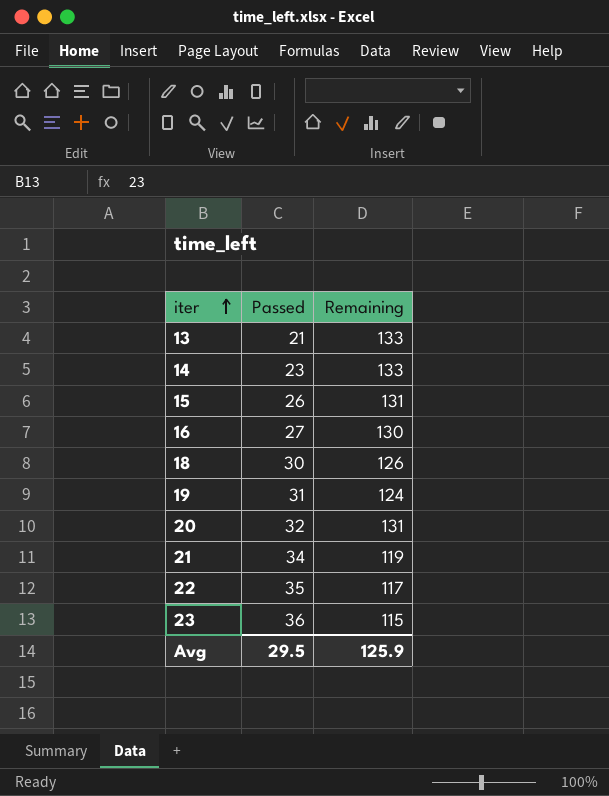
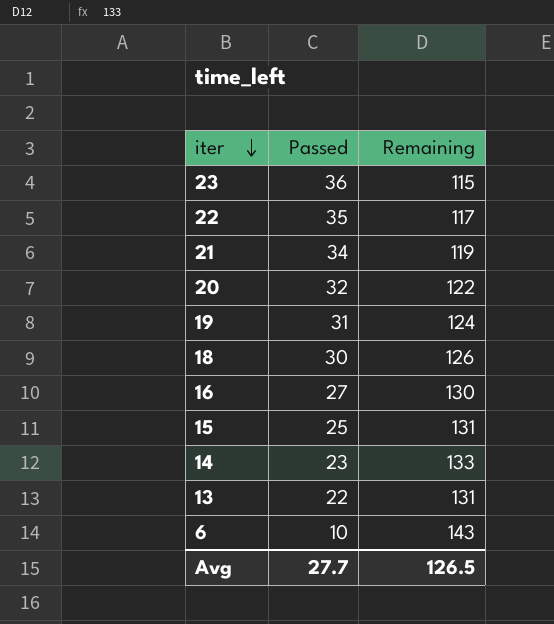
row order: iter ascending -> iter descending
20 | Remaining: 131 -> 122
15 | Passed: 26 -> 25
13 | Passed: 21 -> 22
13 | Remaining: 133 -> 131
row 6: none -> 10 | 143
Avg | Passed: 29.5 -> 27.7
Avg | Remaining: 125.9 -> 126.5

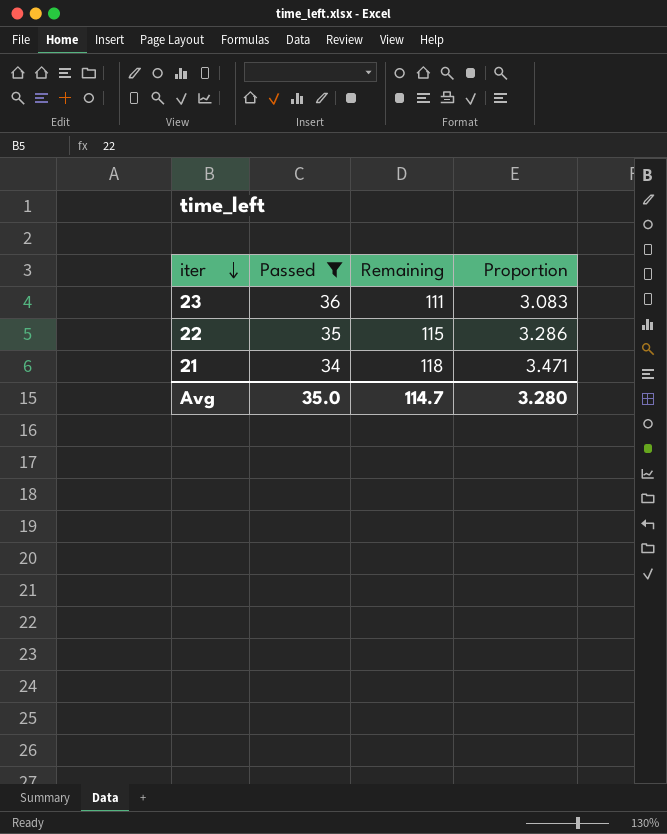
filter: none -> Passed >= 34
column Proportion | formula: none -> [Remaining] / [Passed]
23 | Remaining: 115 -> 111
22 | Remaining: 117 -> 115
21 | Remaining: 119 -> 118
Avg | Passed: 27.7 -> 35.0
Avg | Remaining: 126.5 -> 114.7

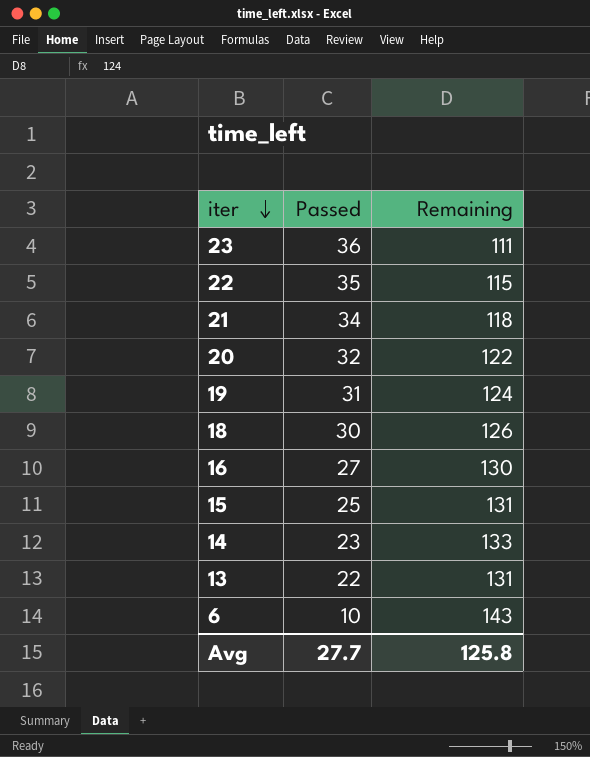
filter: Passed >= 34 -> none
column Proportion | formula: [Remaining] / [Passed] -> none
Avg | Passed: 35.0 -> 27.7
Avg | Remaining: 114.7 -> 125.8

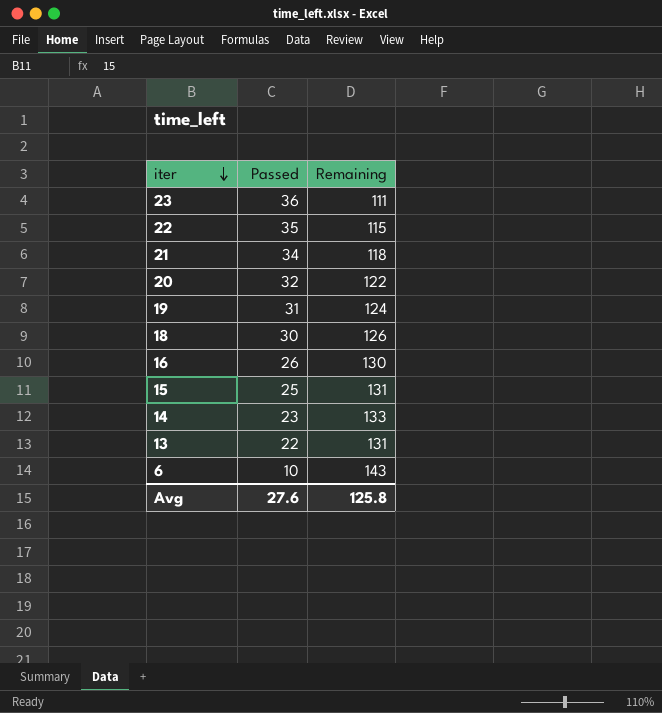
16 | Passed: 27 -> 26
Avg | Passed: 27.7 -> 27.6

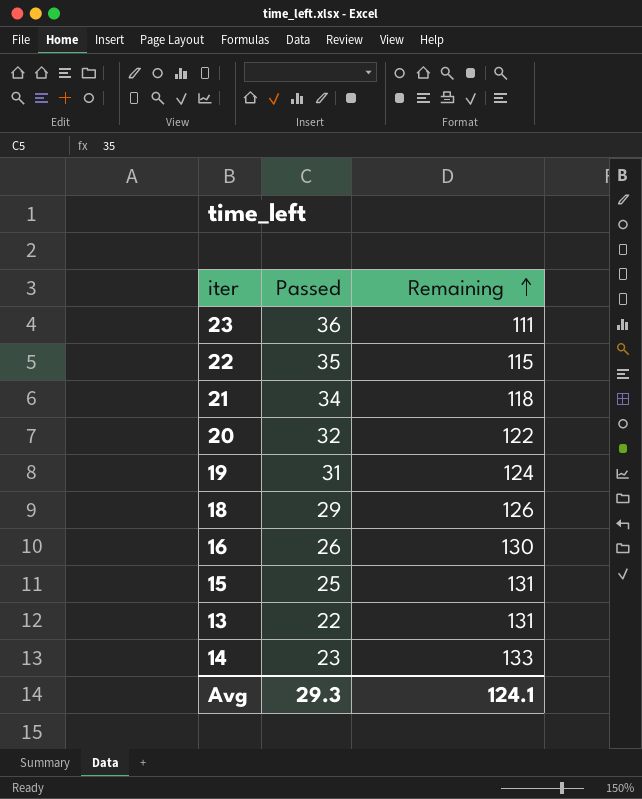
row order: iter descending -> Remaining ascending
row 6: 10 | 143 -> none
18 | Passed: 30 -> 29
Avg | Passed: 27.6 -> 29.3
Avg | Remaining: 125.8 -> 124.1

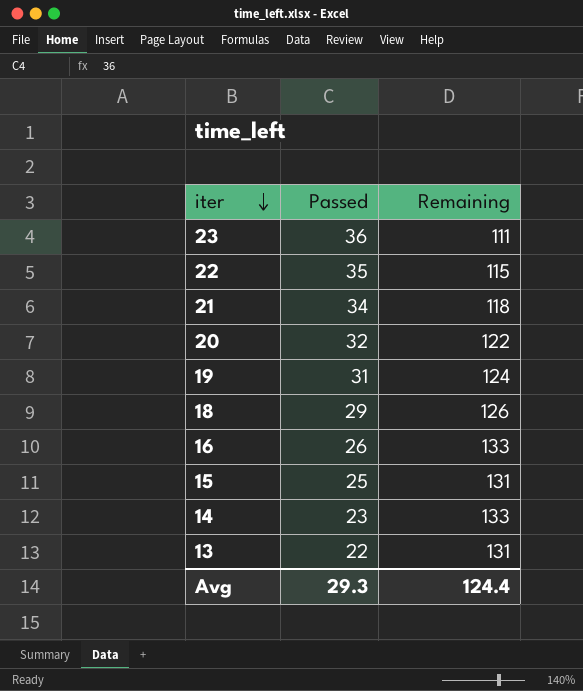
row order: Remaining ascending -> iter descending
16 | Remaining: 130 -> 133
Avg | Remaining: 124.1 -> 124.4

